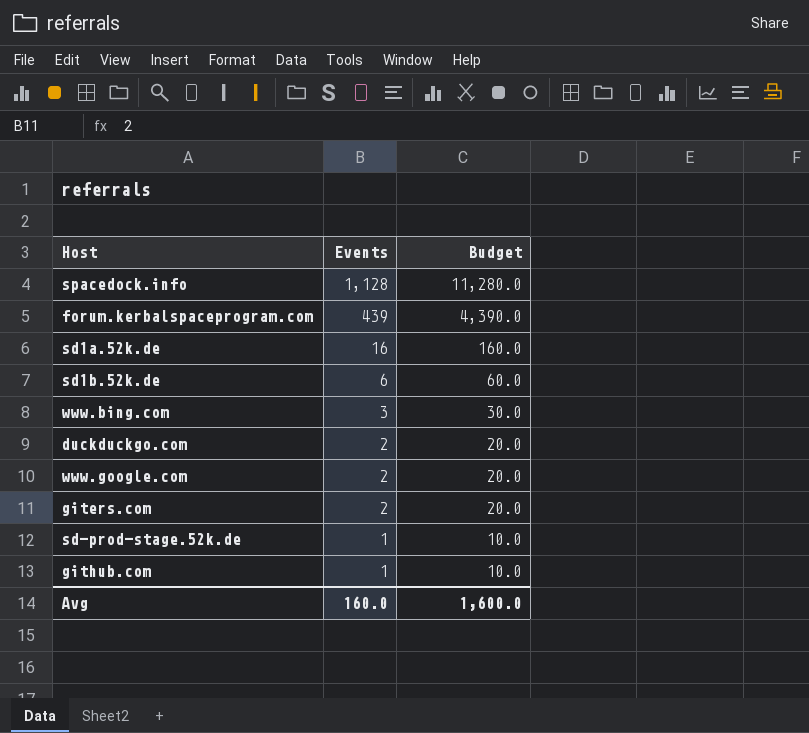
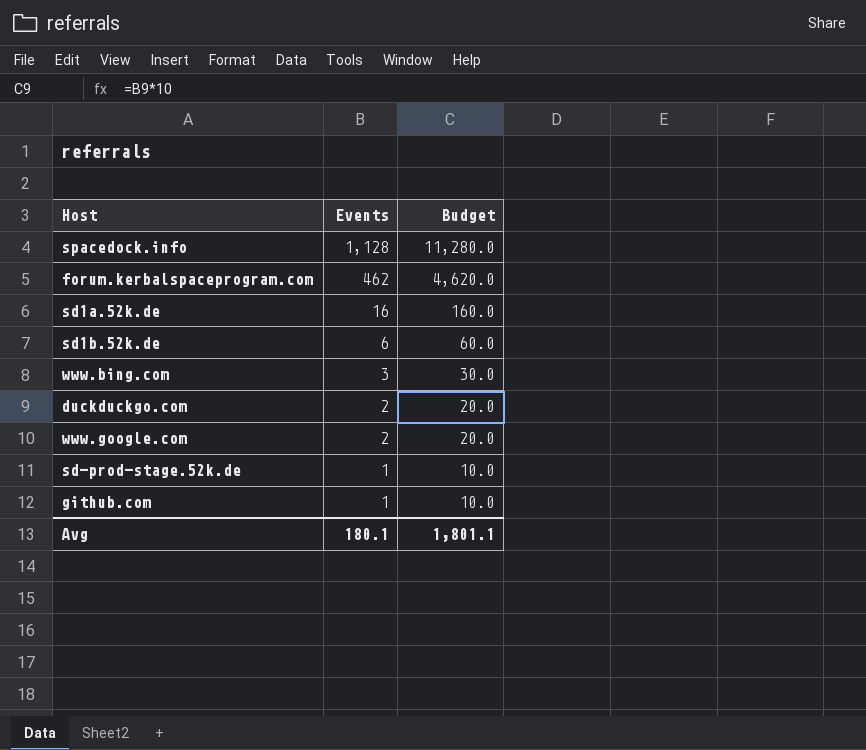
row giters.com: 2 | 20.0 -> none
forum.kerbalspaceprogram.com | Events: 439 -> 462
forum.kerbalspaceprogram.com | Budget: 4,390.0 -> 4,620.0
Avg | Events: 160.0 -> 180.1
Avg | Budget: 1,600.0 -> 1,801.1

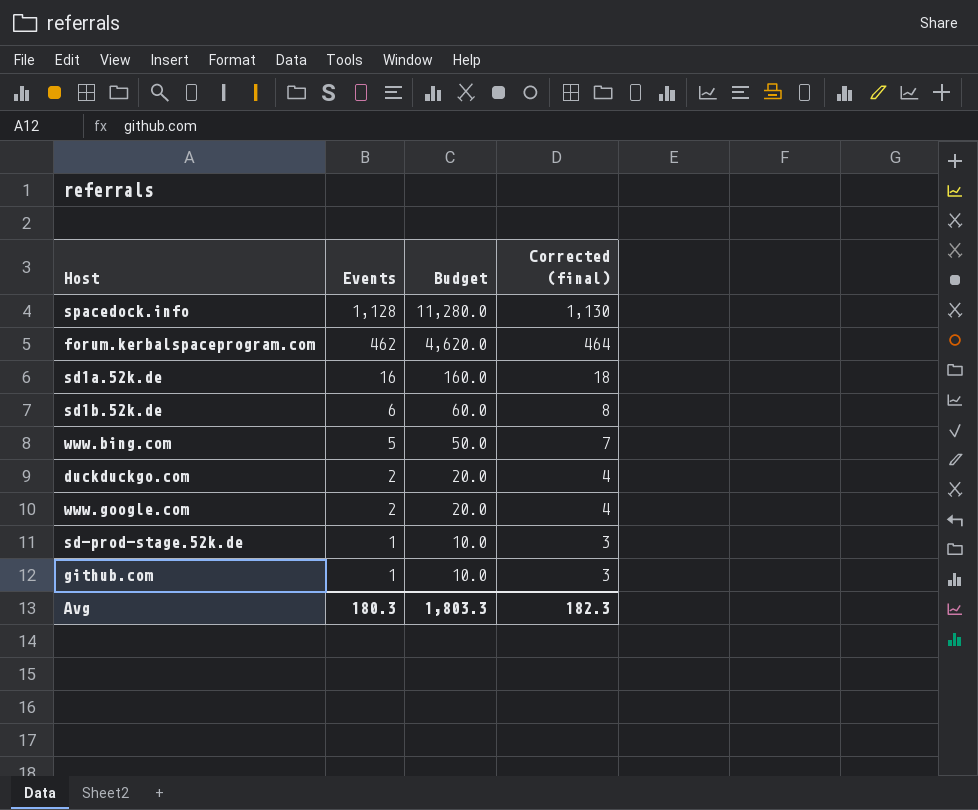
column Corrected (final) | formula: none -> [Events] + 2
www.bing.com | Events: 3 -> 5
www.bing.com | Budget: 30.0 -> 50.0
Avg | Events: 180.1 -> 180.3
Avg | Budget: 1,801.1 -> 1,803.3

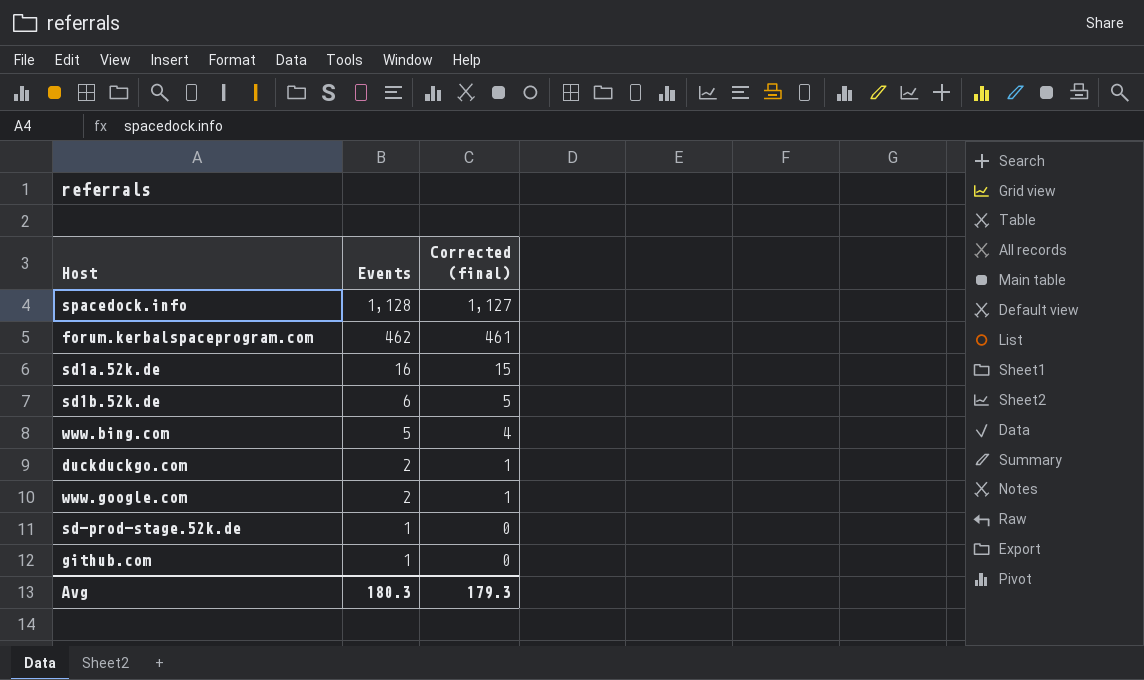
column Budget | formula: [Events] * 10 -> none
column Corrected (final) | formula: [Events] + 2 -> [Events] - 1
Avg | Corrected (final): 182.3 -> 179.3

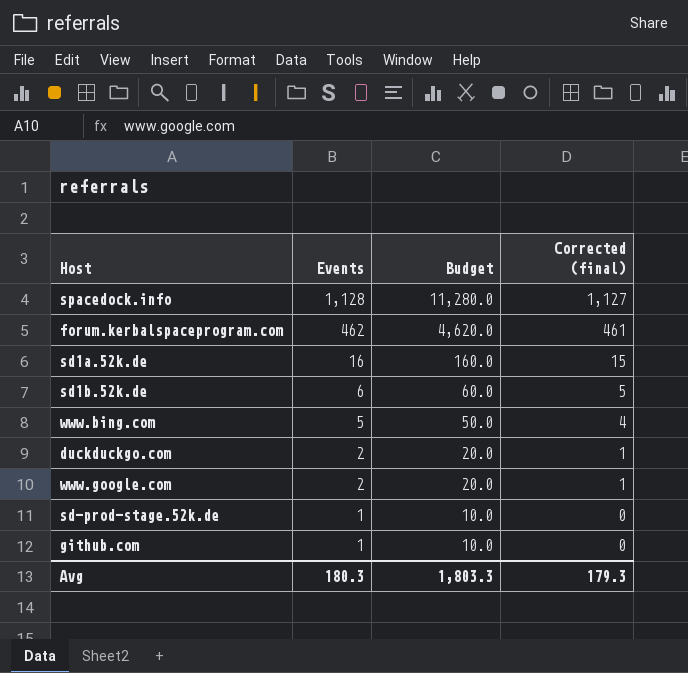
column Budget | formula: none -> [Events] * 10

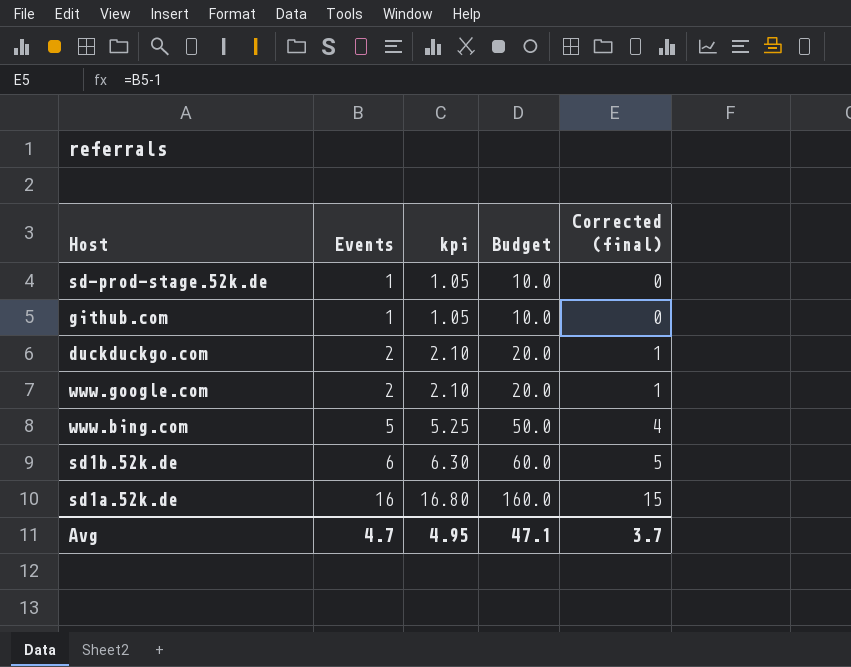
row order: Events descending -> Events ascending
column kpi | formula: none -> [Events] * 1.05
row spacedock.info: 1,128 | 11,280.0 | 1,127 -> none
row forum.kerbalspaceprogram.com: 462 | 4,620.0 | 461 -> none
Avg | Events: 180.3 -> 4.7
Avg | Budget: 1,803.3 -> 47.1
Avg | Corrected (final): 179.3 -> 3.7

